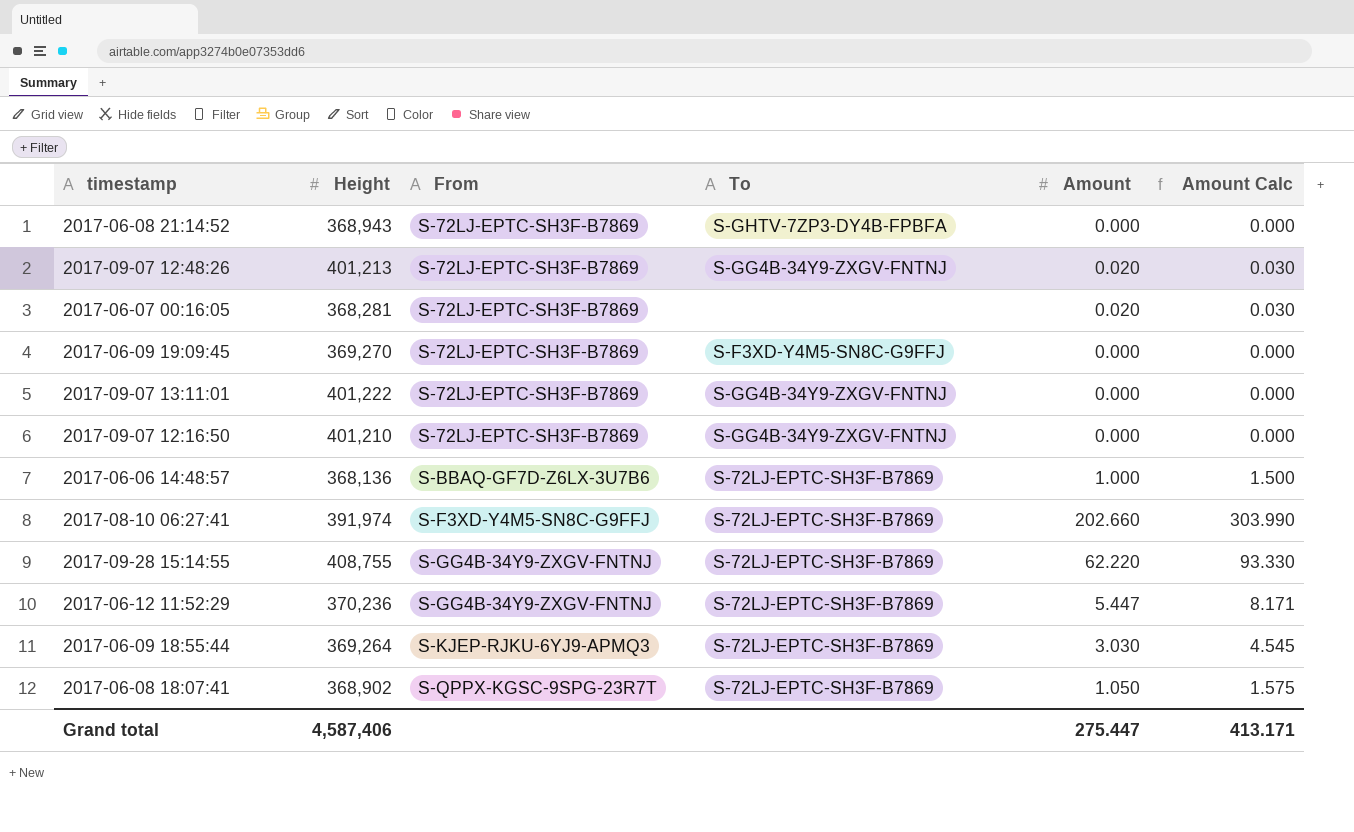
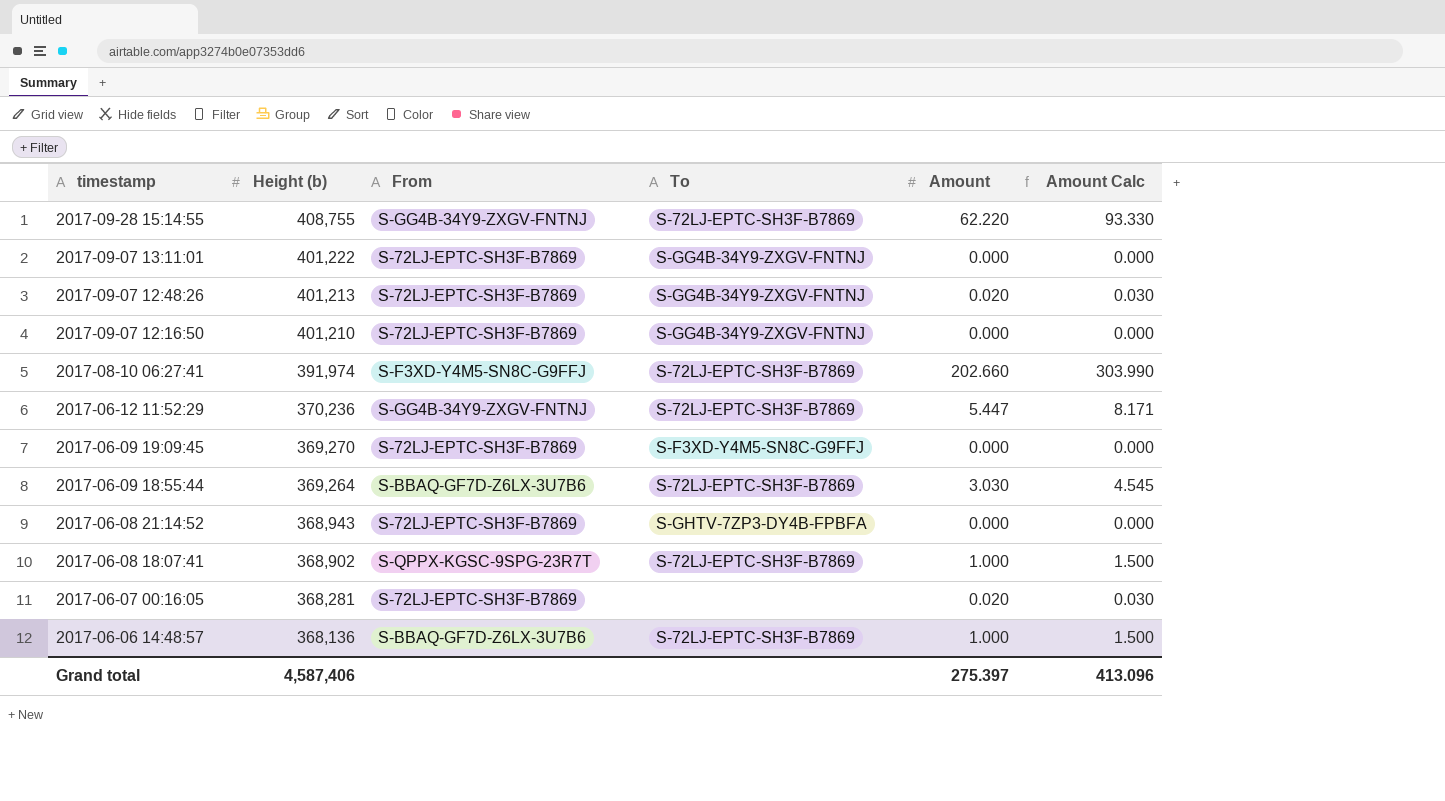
row order: From ascending -> timestamp descending
column name: Height -> Height (b)
2017-06-09 18:55:44 | From: S-KJEP-RJKU-6YJ9-APMQ3 -> S-BBAQ-GF7D-Z6LX-3U7B6
2017-06-08 18:07:41 | Amount: 1.050 -> 1.000
2017-06-08 18:07:41 | Amount Calc: 1.575 -> 1.500
Grand total | Amount: 275.447 -> 275.397
Grand total | Amount Calc: 413.171 -> 413.096

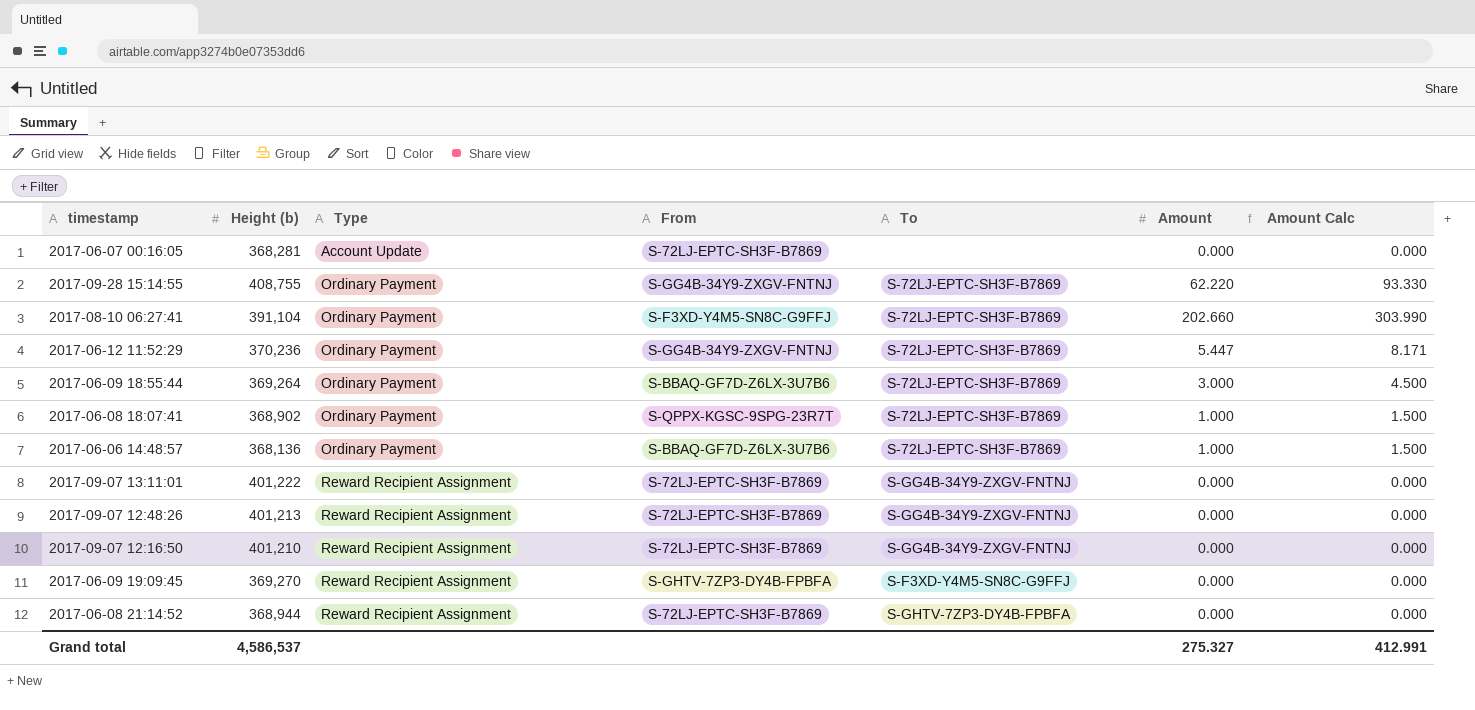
row order: timestamp descending -> Type ascending
column Type | position: none -> 3
2017-06-07 00:16:05 | Amount: 0.020 -> 0.000
2017-06-07 00:16:05 | Amount Calc: 0.030 -> 0.000
2017-08-10 06:27:41 | Height (b): 391,974 -> 391,104
2017-06-09 18:55:44 | Amount: 3.030 -> 3.000
2017-06-09 18:55:44 | Amount Calc: 4.545 -> 4.500
2017-09-07 12:48:26 | Amount: 0.020 -> 0.000
2017-09-07 12:48:26 | Amount Calc: 0.030 -> 0.000
2017-06-09 19:09:45 | From: S-72LJ-EPTC-SH3F-B7869 -> S-GHTV-7ZP3-DY4B-FPBFA
2017-06-08 21:14:52 | Height (b): 368,943 -> 368,944
Grand total | Height (b): 4,587,406 -> 4,586,537
Grand total | Amount: 275.397 -> 275.327
Grand total | Amount Calc: 413.096 -> 412.991

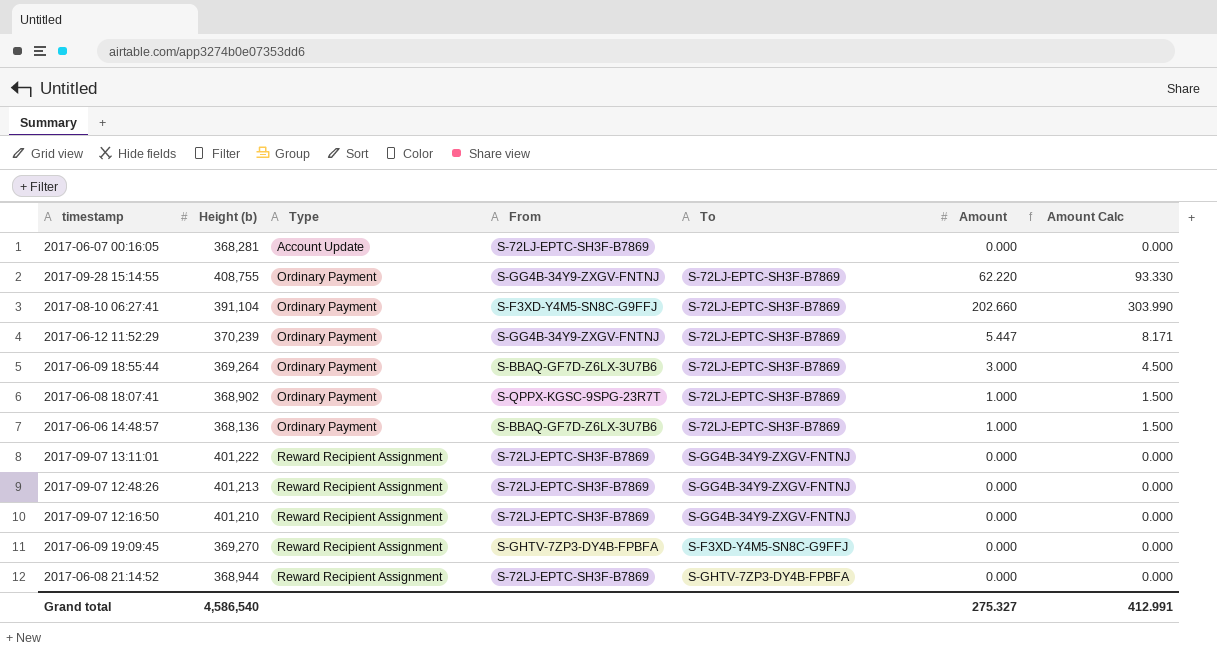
2017-06-12 11:52:29 | Height (b): 370,236 -> 370,239
Grand total | Height (b): 4,586,537 -> 4,586,540

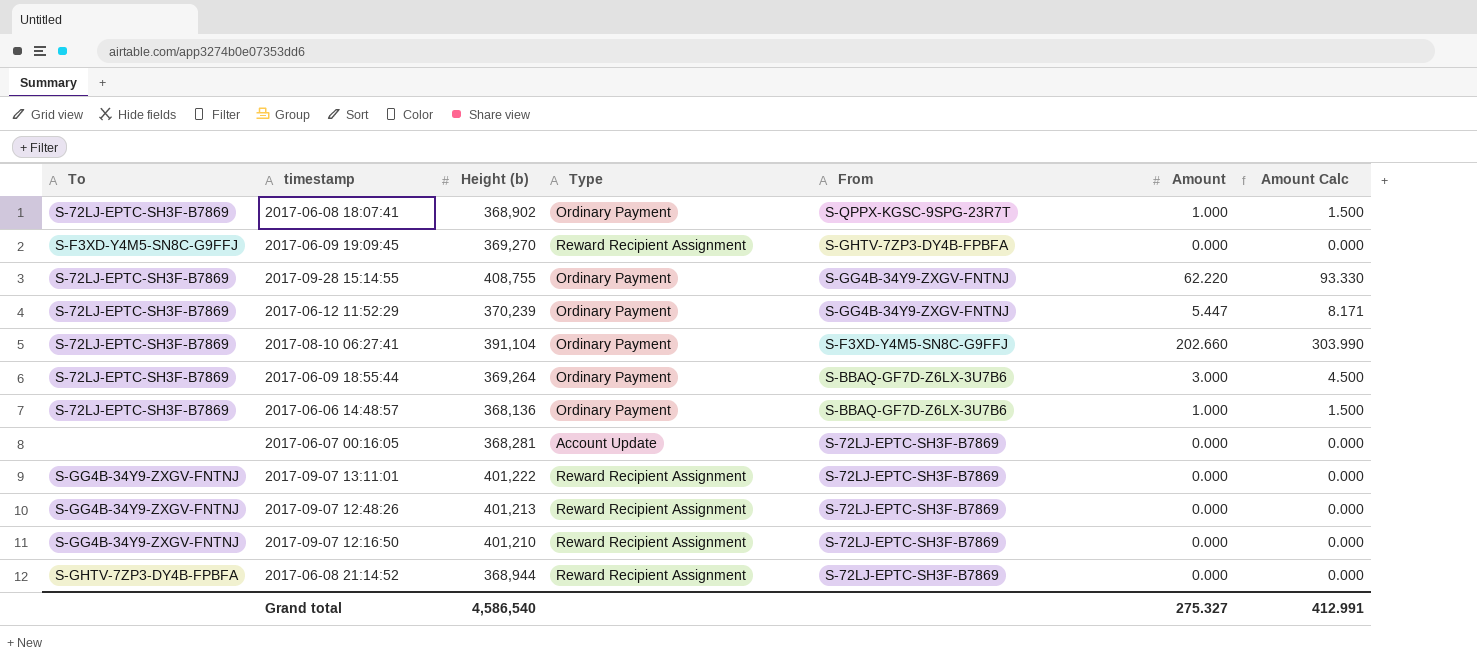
row order: Type ascending -> From descending
column To | position: 5 -> 1

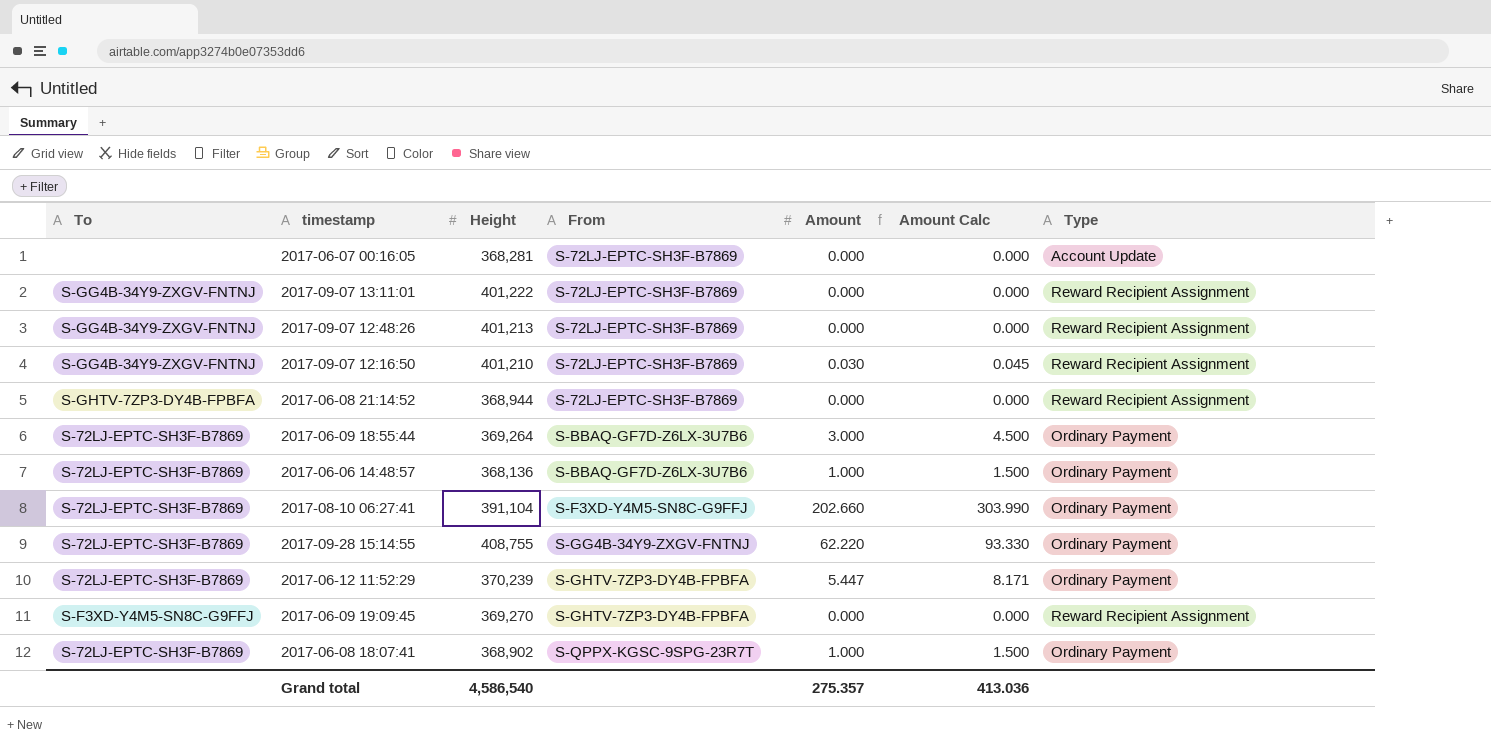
row order: From descending -> From ascending
column name: Height (b) -> Height
column Type | position: 4 -> 7
2017-09-07 12:16:50 | Amount: 0.000 -> 0.030
2017-09-07 12:16:50 | Amount Calc: 0.000 -> 0.045
2017-06-12 11:52:29 | From: S-GG4B-34Y9-ZXGV-FNTNJ -> S-GHTV-7ZP3-DY4B-FPBFA
Grand total | Amount: 275.327 -> 275.357
Grand total | Amount Calc: 412.991 -> 413.036

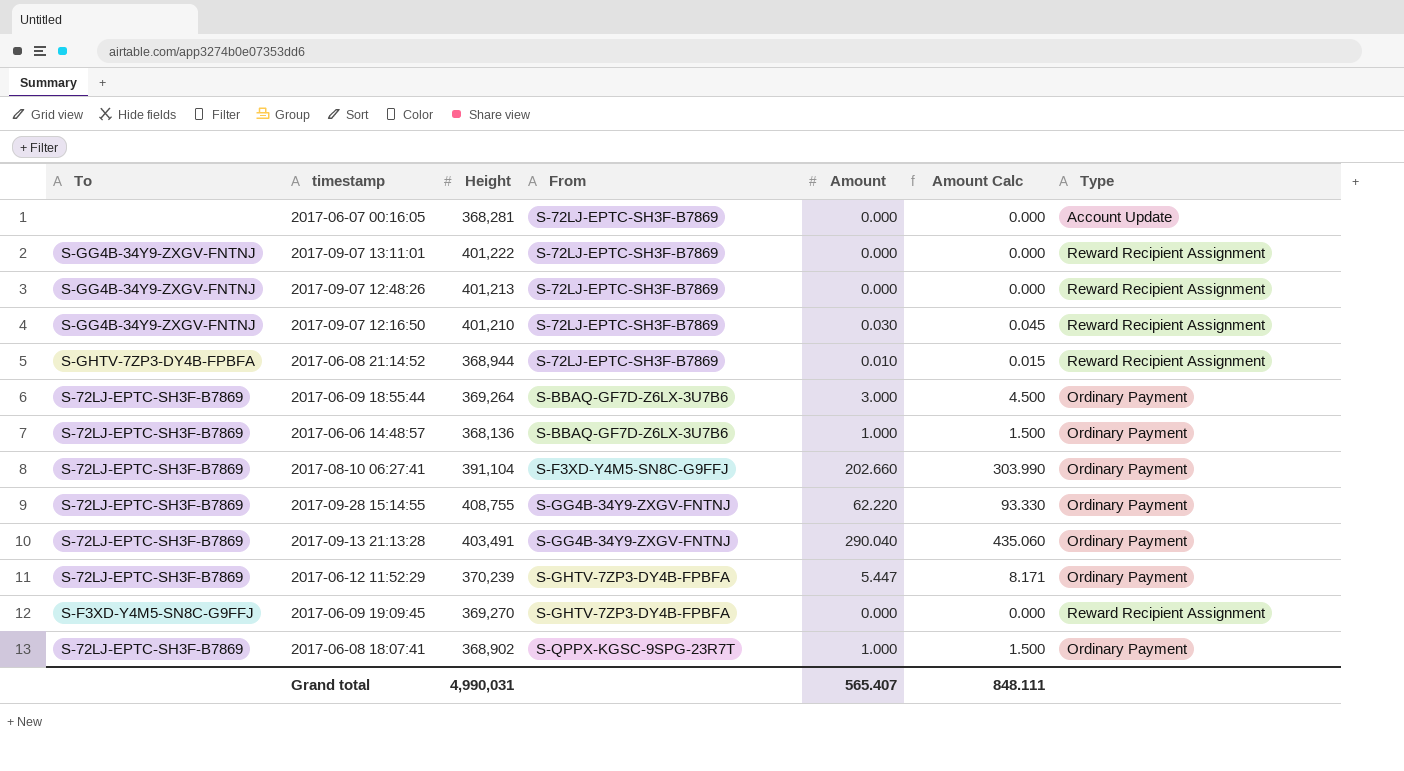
2017-06-08 21:14:52 | Amount: 0.000 -> 0.010
2017-06-08 21:14:52 | Amount Calc: 0.000 -> 0.015
row 2017-09-13 21:13:28: none -> S-72LJ-EPTC-SH3F-B7869 | 403,491 | S-GG4B-34Y9-ZXGV-FNTNJ | 290.040 | 435.060 | Ordinary Payment
Grand total | Height: 4,586,540 -> 4,990,031
Grand total | Amount: 275.357 -> 565.407
Grand total | Amount Calc: 413.036 -> 848.111

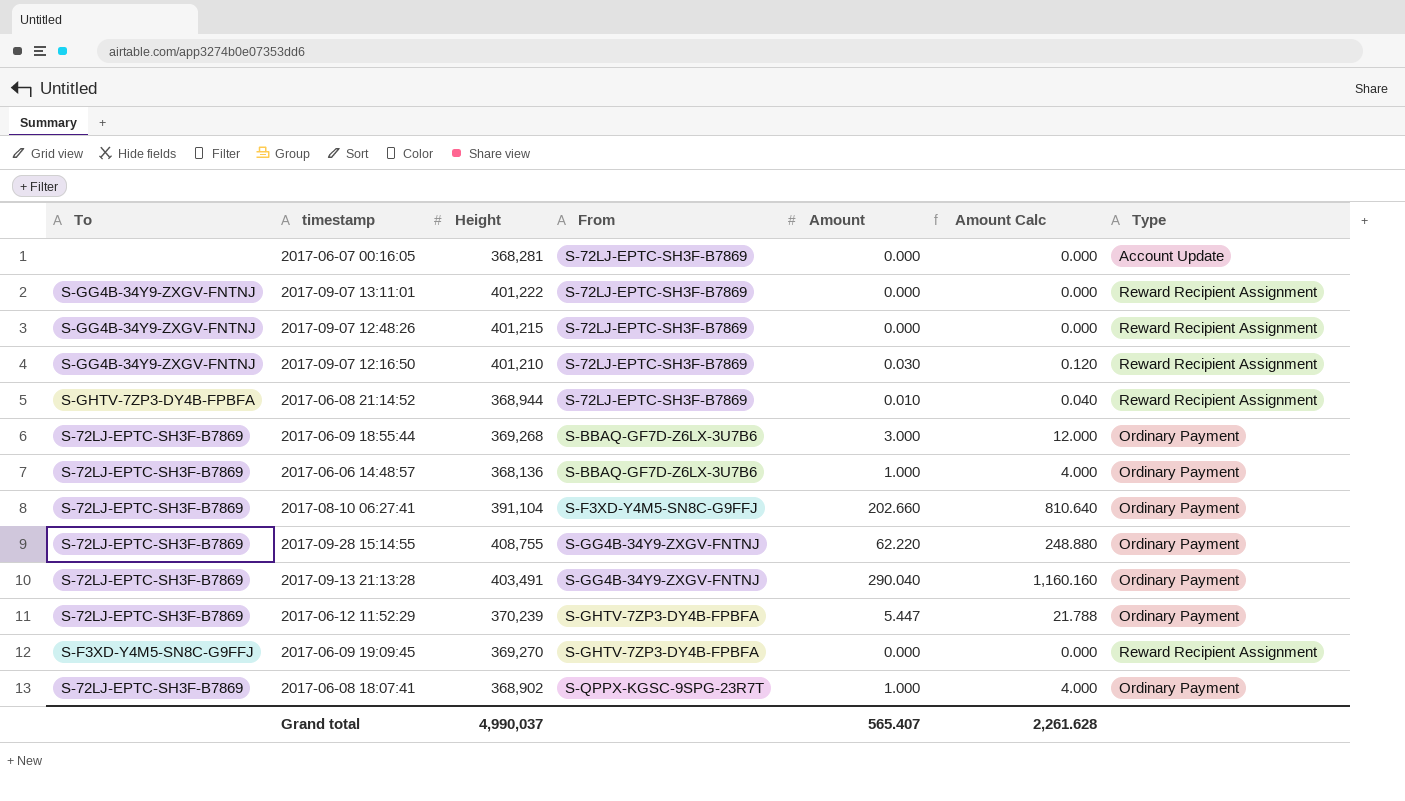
column Amount Calc | formula: [Amount] * 1.5 -> [Amount] * 4
2017-09-07 12:48:26 | Height: 401,213 -> 401,215
2017-06-09 18:55:44 | Height: 369,264 -> 369,268
Grand total | Height: 4,990,031 -> 4,990,037
Grand total | Amount Calc: 848.111 -> 2,261.628

